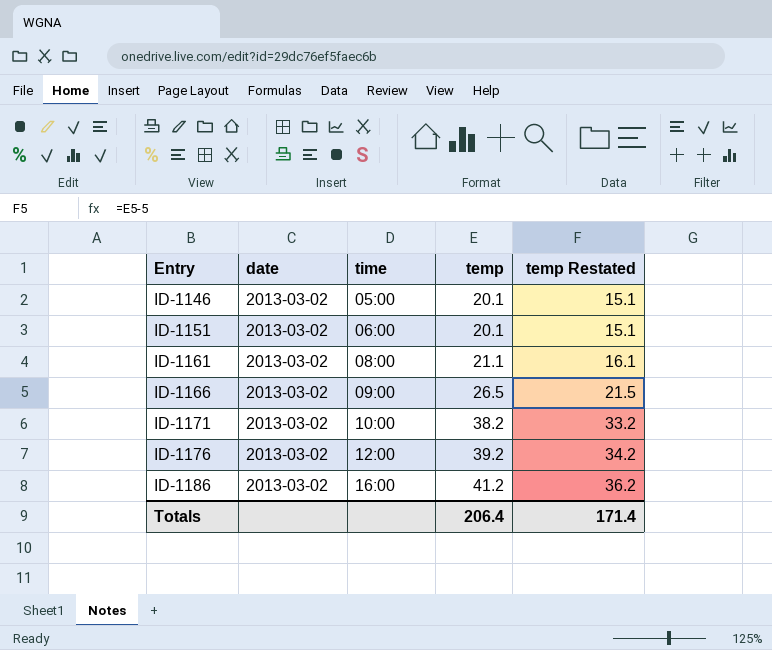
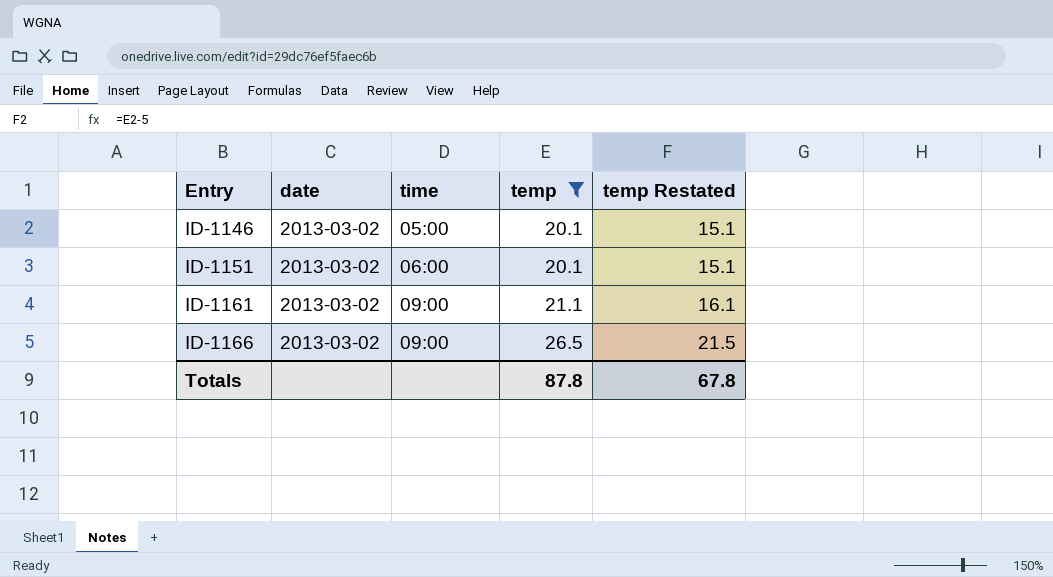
filter: none -> temp <= 26.5
ID-1161 | time: 08:00 -> 09:00
Totals | temp: 206.4 -> 87.8
Totals | temp Restated: 171.4 -> 67.8

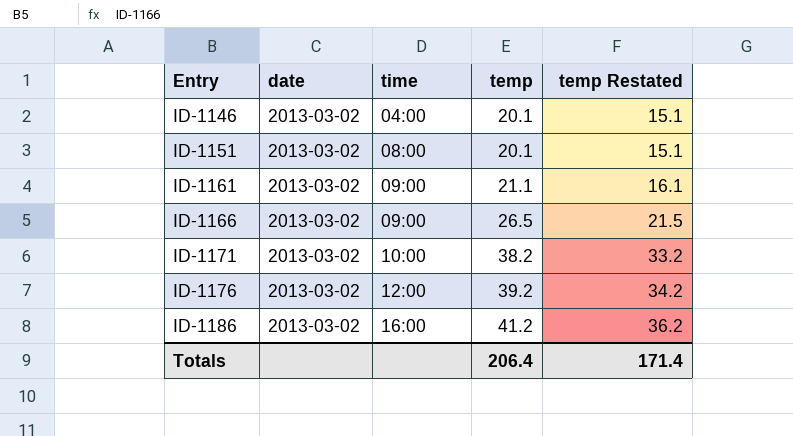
filter: temp <= 26.5 -> none
ID-1146 | time: 05:00 -> 04:00
ID-1151 | time: 06:00 -> 08:00
Totals | temp: 87.8 -> 206.4
Totals | temp Restated: 67.8 -> 171.4

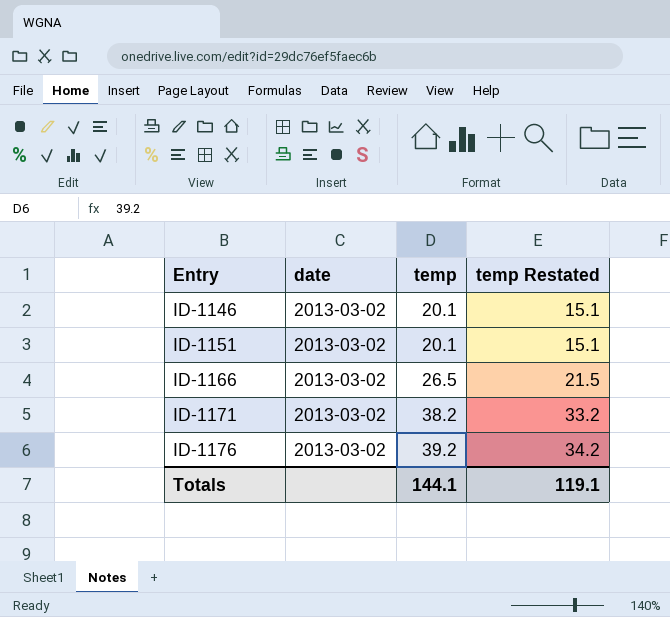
column time | position: 3 -> none
row ID-1161: 2013-03-02 | 09:00 | 21.1 | 16.1 -> none
row ID-1186: 2013-03-02 | 16:00 | 41.2 | 36.2 -> none
Totals | temp: 206.4 -> 144.1
Totals | temp Restated: 171.4 -> 119.1

